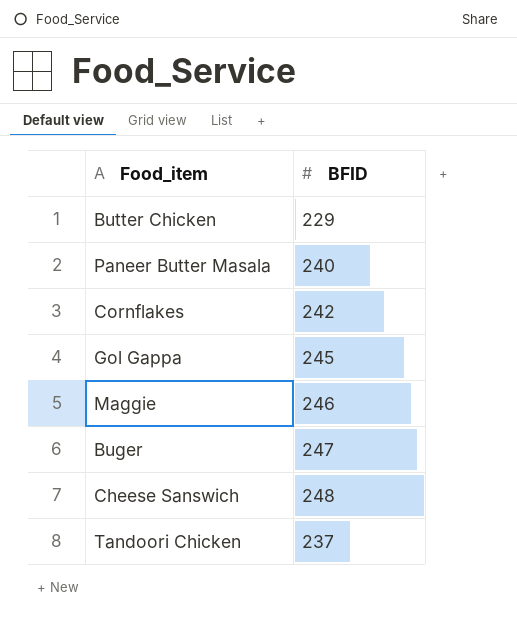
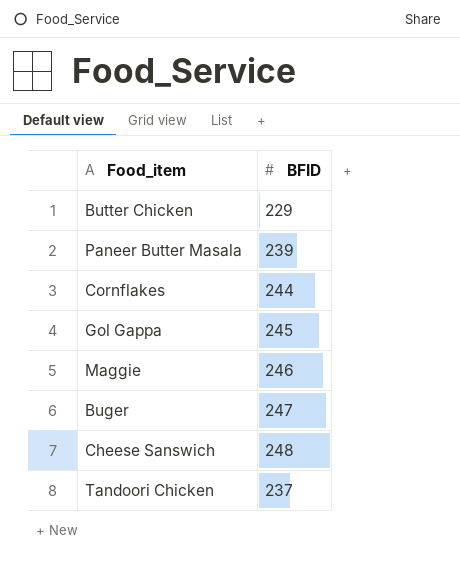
Paneer Butter Masala | BFID: 240 -> 239
Cornflakes | BFID: 242 -> 244

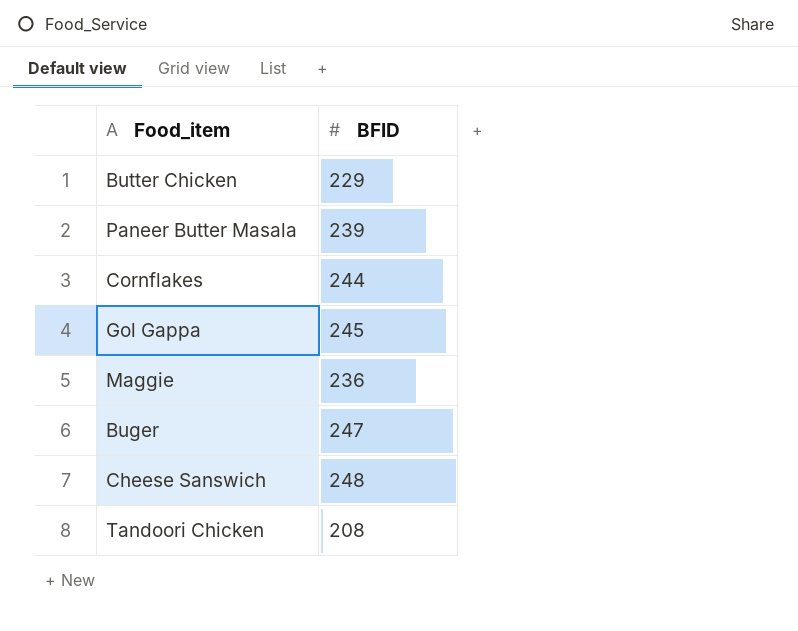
Maggie | BFID: 246 -> 236
Tandoori Chicken | BFID: 237 -> 208

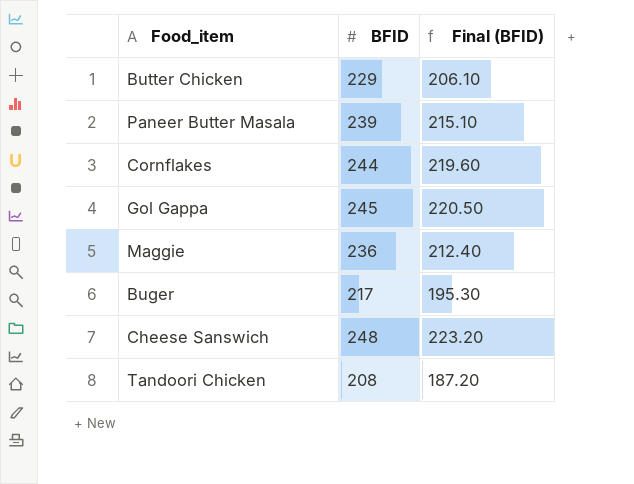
column Final (BFID) | formula: none -> [BFID] * 0.9
Buger | BFID: 247 -> 217

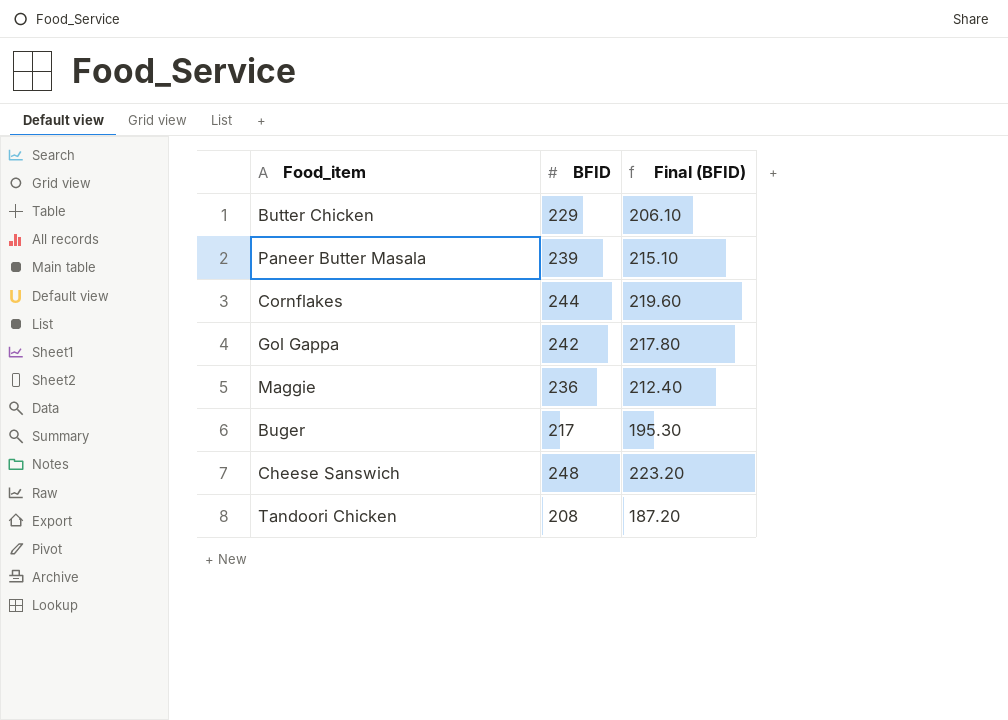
Gol Gappa | BFID: 245 -> 242
Gol Gappa | Final (BFID): 220.50 -> 217.80

